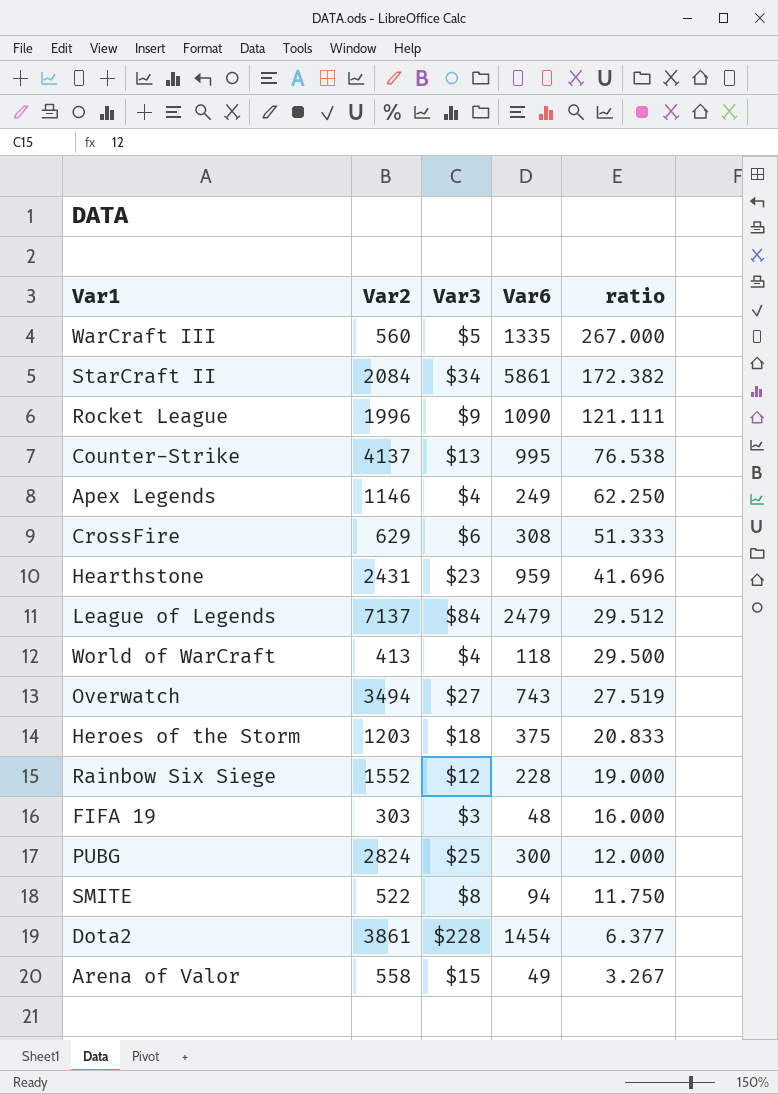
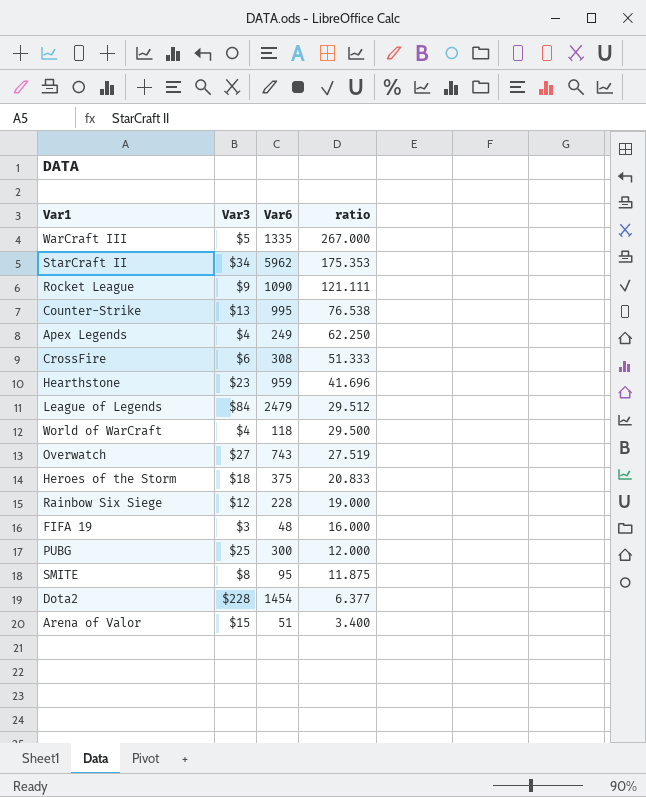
column Var2 | position: 2 -> none
StarCraft II | Var6: 5861 -> 5962
StarCraft II | ratio: 172.382 -> 175.353
SMITE | Var6: 94 -> 95
SMITE | ratio: 11.750 -> 11.875
Arena of Valor | Var6: 49 -> 51
Arena of Valor | ratio: 3.267 -> 3.400

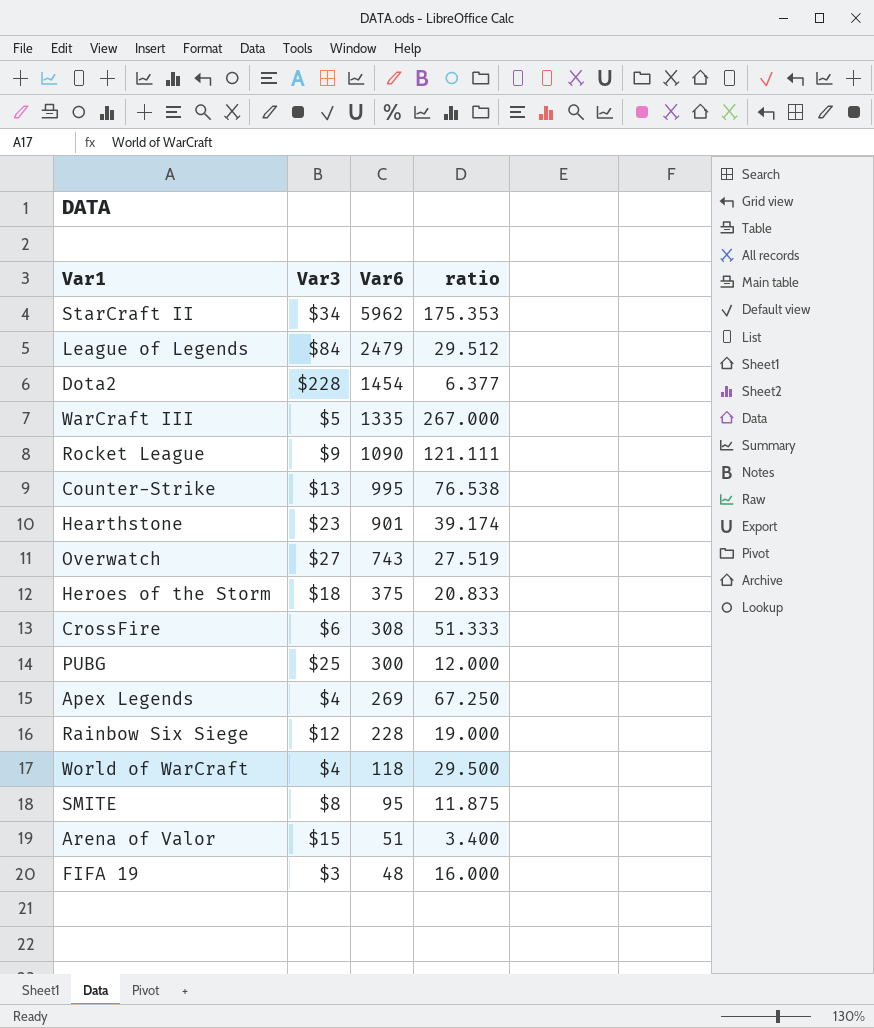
row order: ratio descending -> Var6 descending
Hearthstone | Var6: 959 -> 901
Hearthstone | ratio: 41.696 -> 39.174
Apex Legends | Var6: 249 -> 269
Apex Legends | ratio: 62.250 -> 67.250

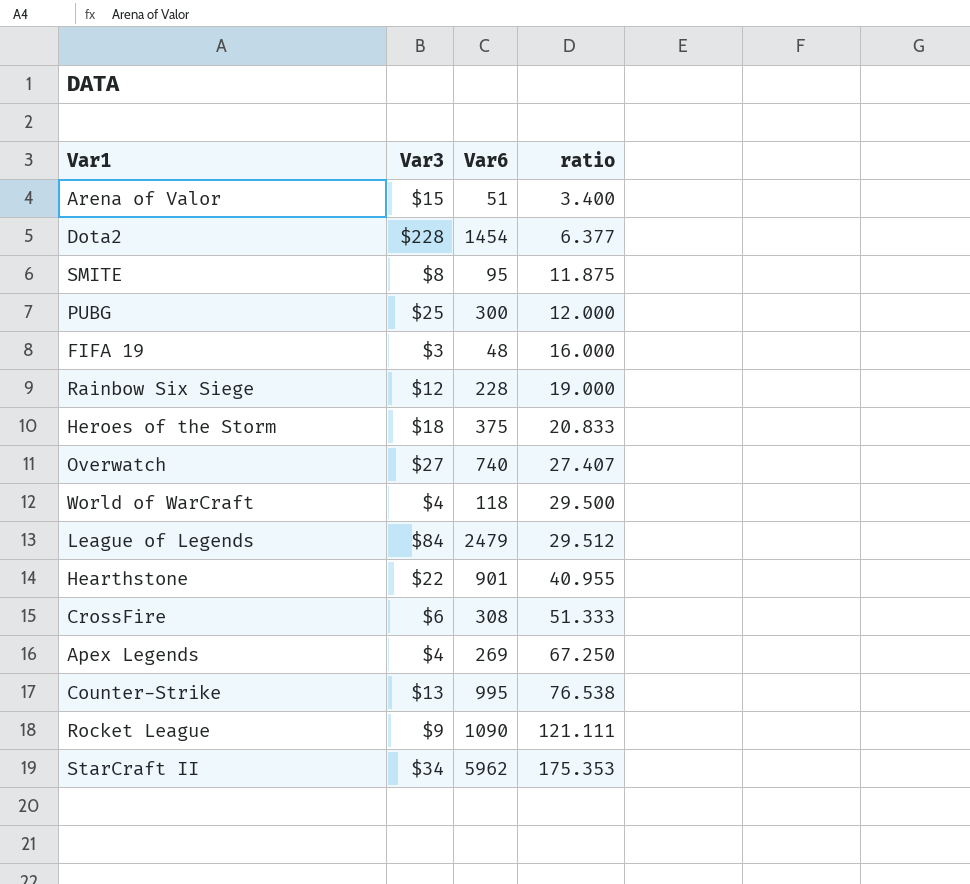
row order: Var6 descending -> ratio ascending
row WarCraft III: $5 | 1335 | 267.000 -> none
Overwatch | Var6: 743 -> 740
Overwatch | ratio: 27.519 -> 27.407
Hearthstone | Var3: $23 -> $22
Hearthstone | ratio: 39.174 -> 40.955

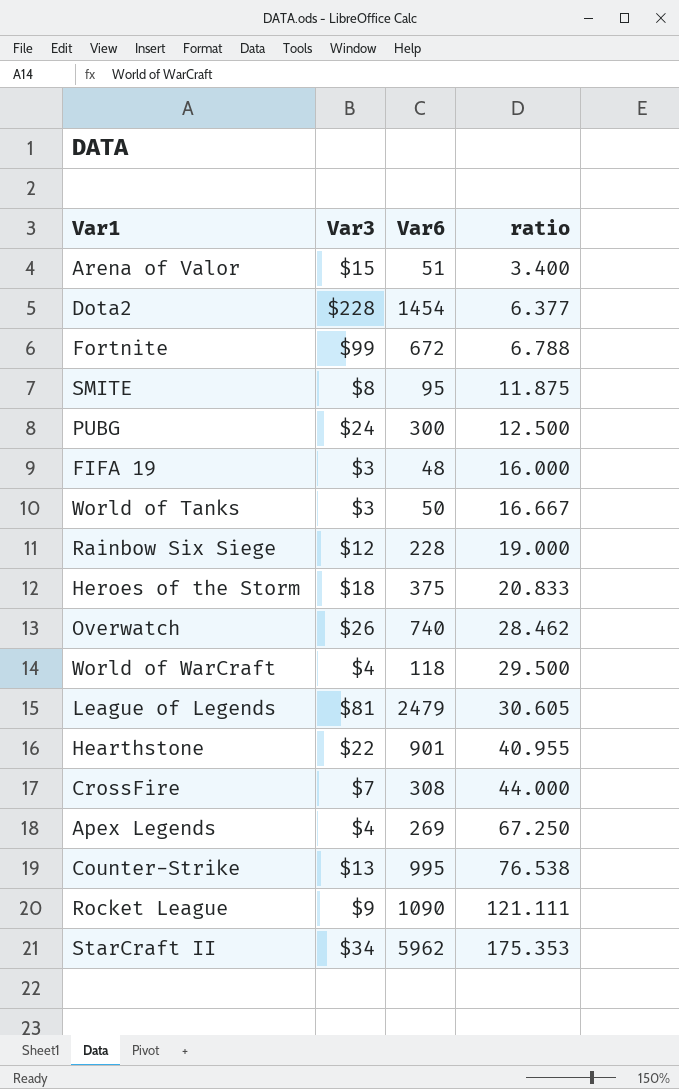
row Fortnite: none -> $99 | 672 | 6.788
PUBG | Var3: $25 -> $24
PUBG | ratio: 12.000 -> 12.500
row World of Tanks: none -> $3 | 50 | 16.667
Overwatch | Var3: $27 -> $26
Overwatch | ratio: 27.407 -> 28.462
League of Legends | Var3: $84 -> $81
League of Legends | ratio: 29.512 -> 30.605
CrossFire | Var3: $6 -> $7
CrossFire | ratio: 51.333 -> 44.000

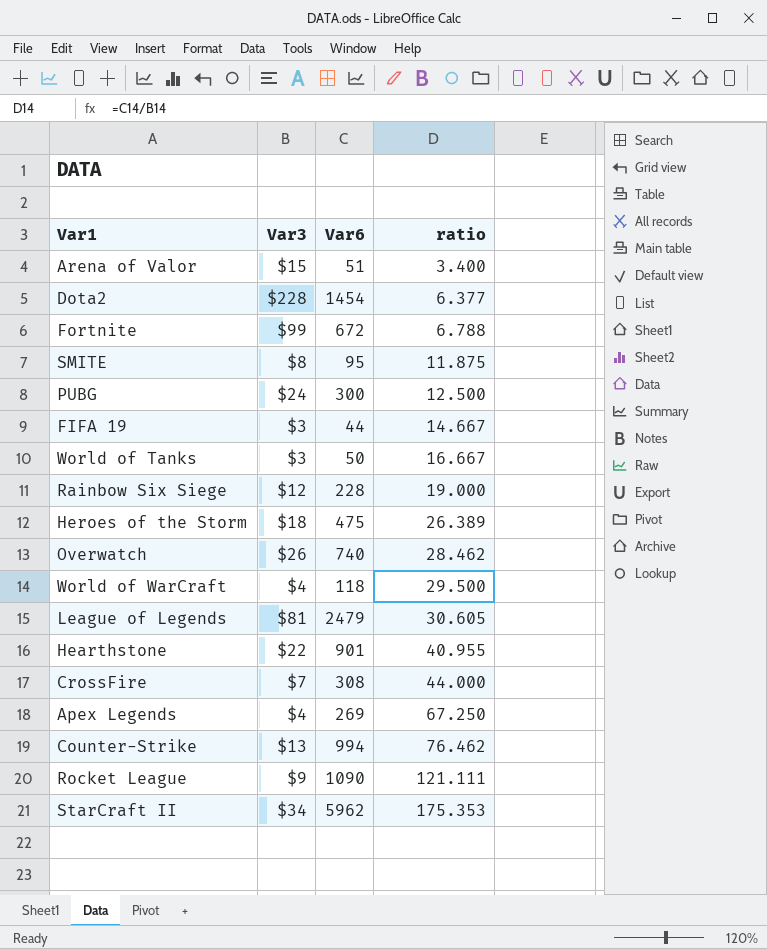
FIFA 19 | Var6: 48 -> 44
FIFA 19 | ratio: 16.000 -> 14.667
Heroes of the Storm | Var6: 375 -> 475
Heroes of the Storm | ratio: 20.833 -> 26.389
Counter-Strike | Var6: 995 -> 994
Counter-Strike | ratio: 76.538 -> 76.462

